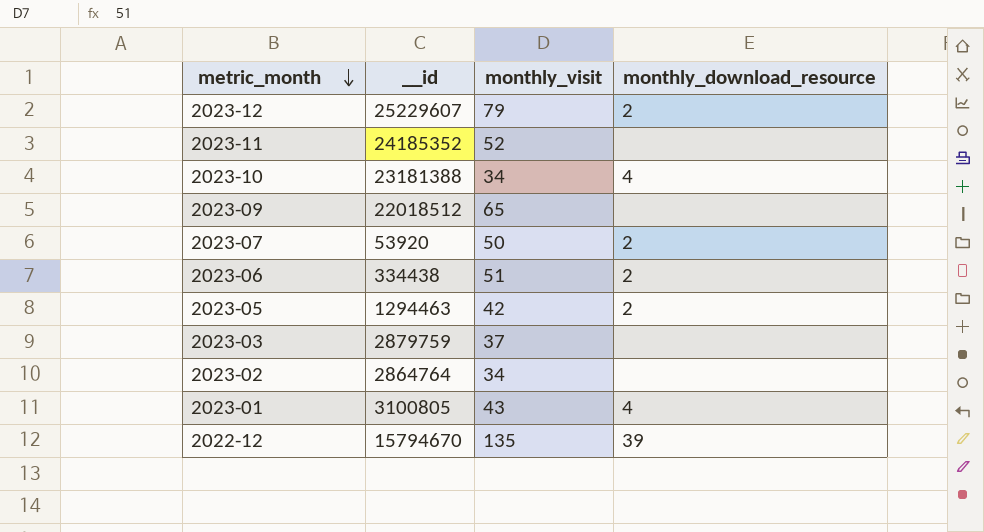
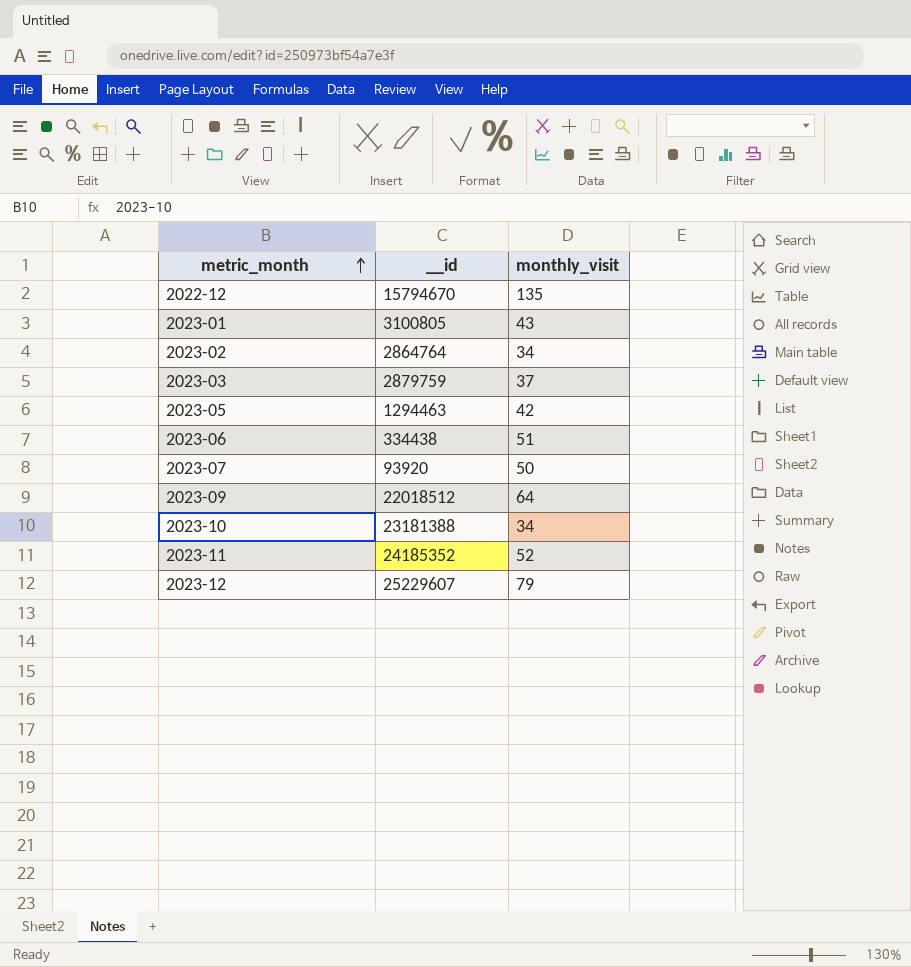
row order: metric_month descending -> metric_month ascending
column monthly_download_resource | position: 4 -> none
2023-07 | __id: 53920 -> 93920
2023-09 | monthly_visit: 65 -> 64

